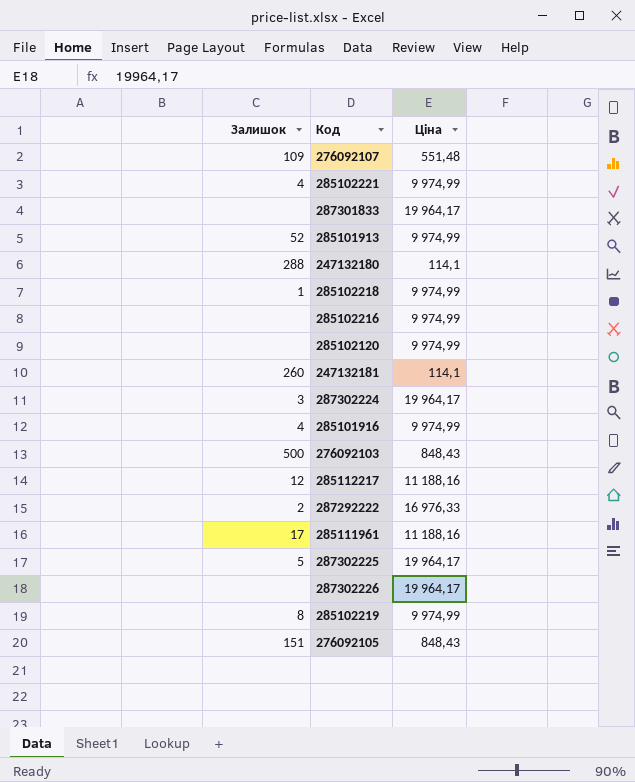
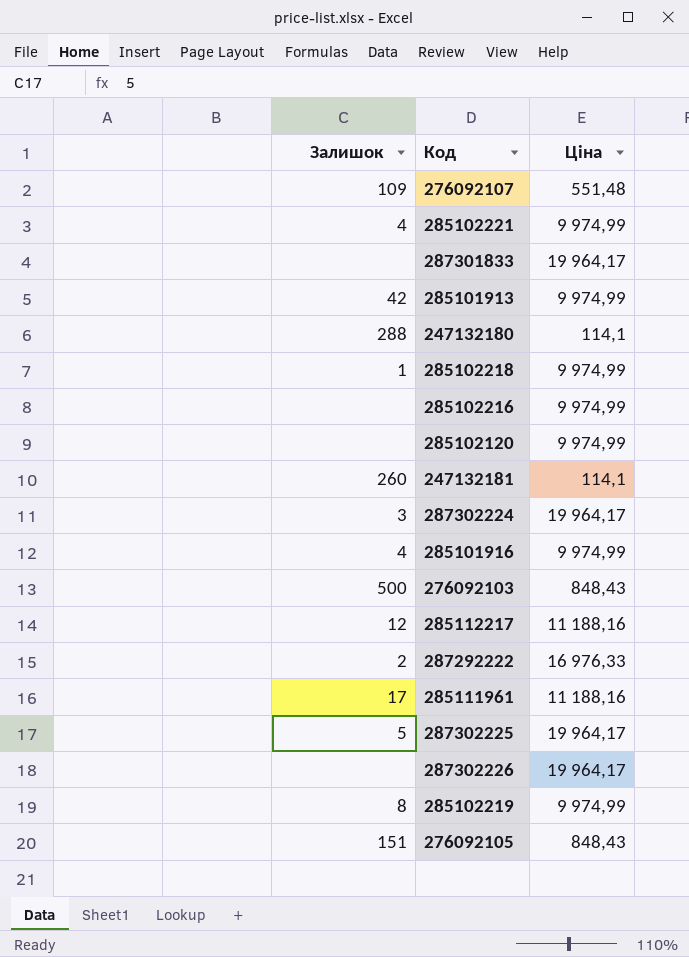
285101913 | Залишок: 52 -> 42

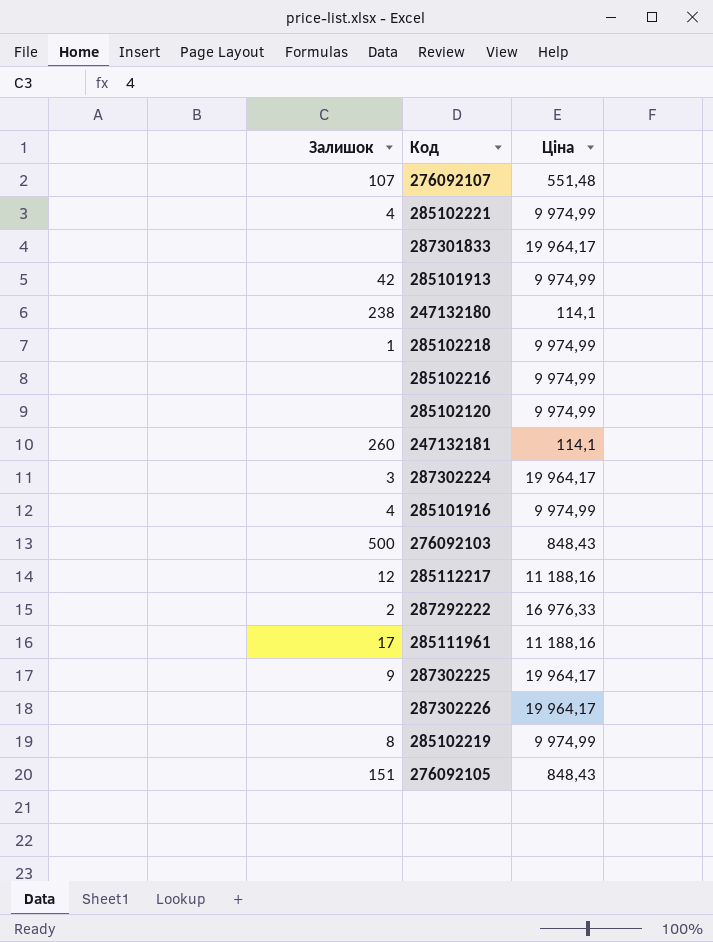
276092107 | Залишок: 109 -> 107
247132180 | Залишок: 288 -> 238
287302225 | Залишок: 5 -> 9

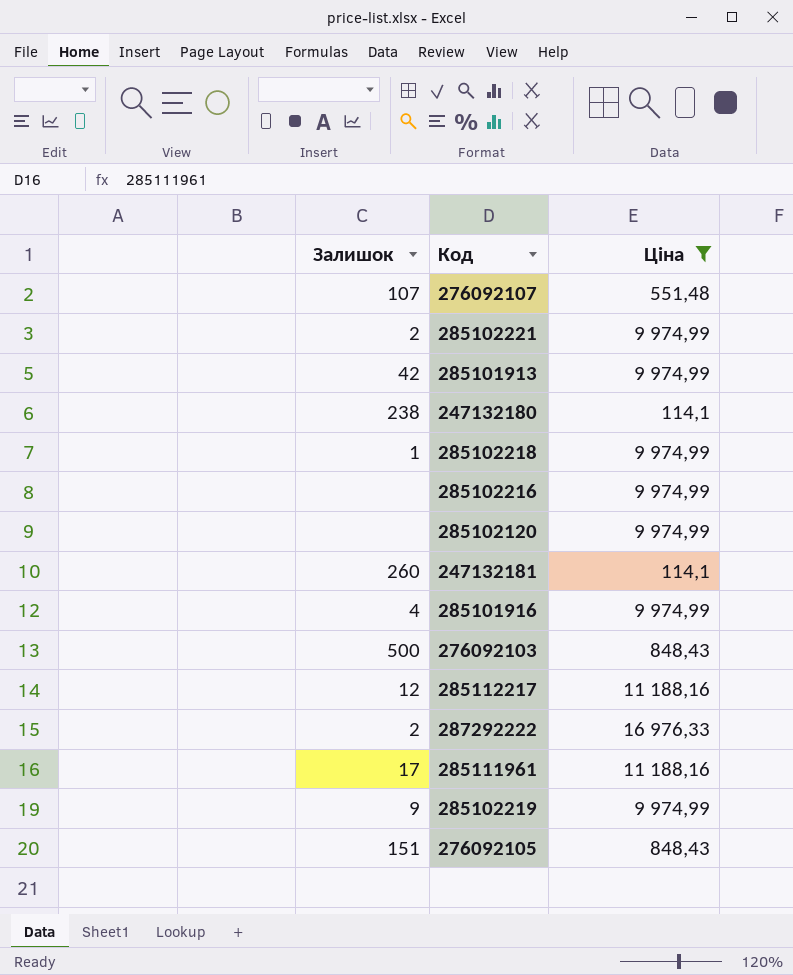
filter: none -> Ціна != 19 964,17
285102221 | Залишок: 4 -> 2
285102219 | Залишок: 8 -> 9

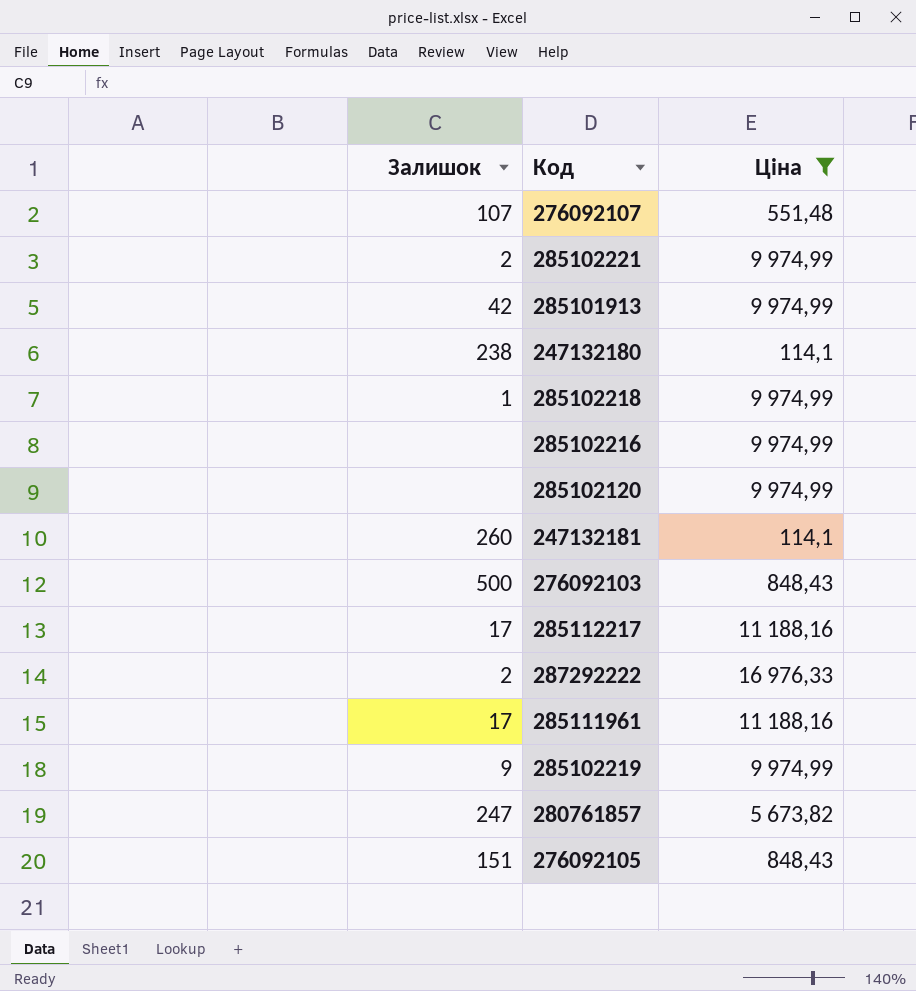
row 285101916: 4 | 9 974,99 -> none
285112217 | Залишок: 12 -> 17
row 280761857: none -> 247 | 5 673,82

